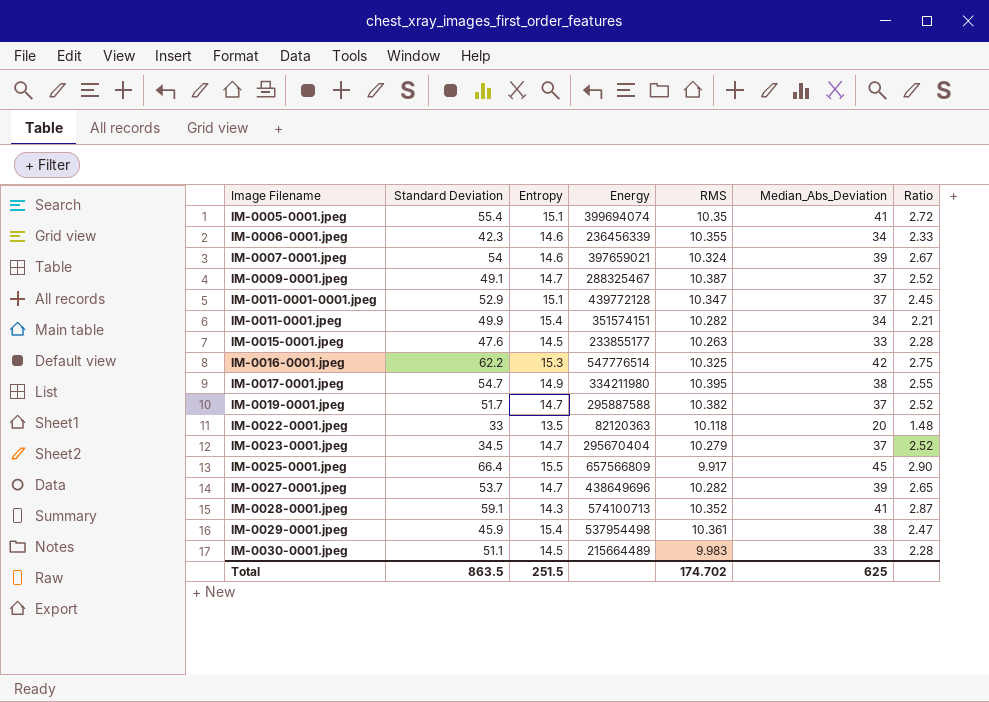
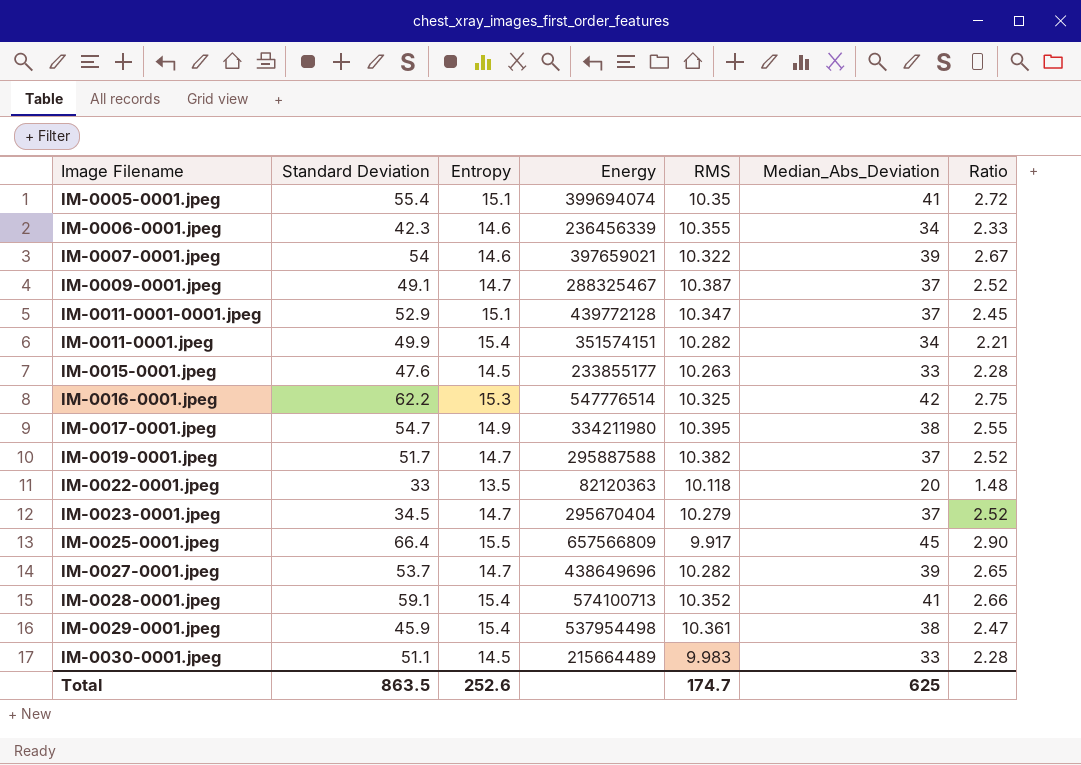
IM-0007-0001.jpeg | RMS: 10.324 -> 10.322
IM-0028-0001.jpeg | Entropy: 14.3 -> 15.4
IM-0028-0001.jpeg | Ratio: 2.87 -> 2.66
Total | Entropy: 251.5 -> 252.6
Total | RMS: 174.702 -> 174.7

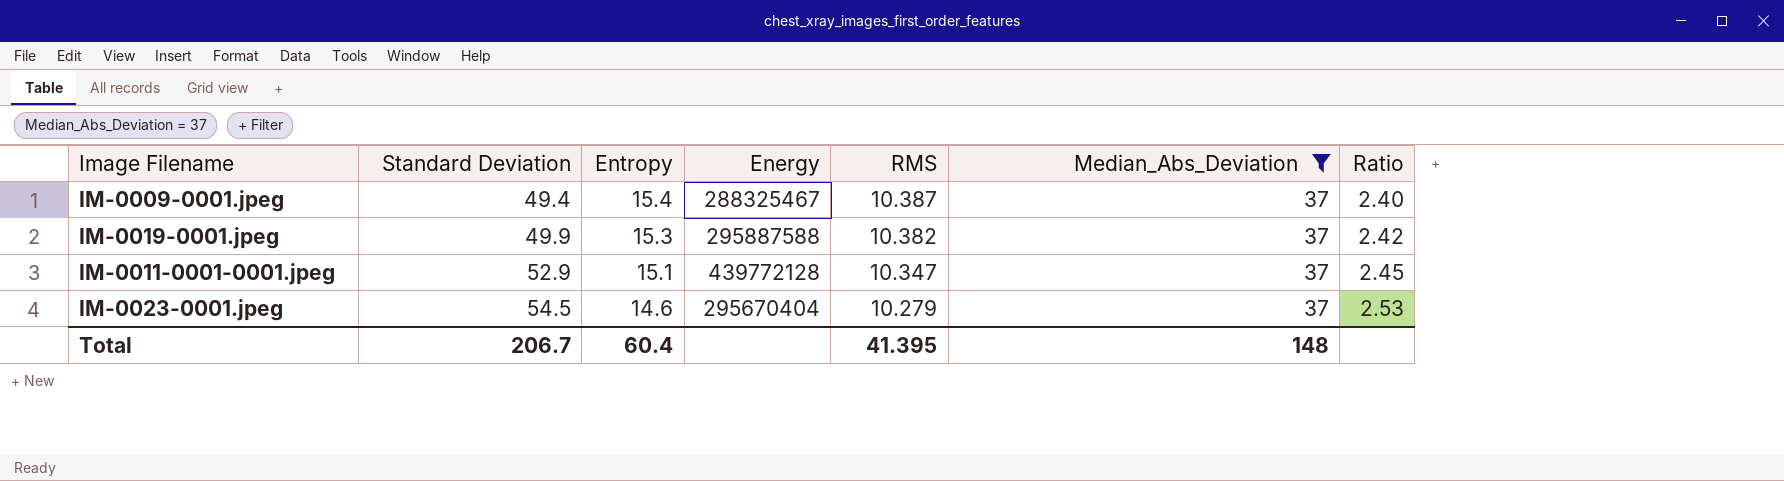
filter: none -> Median_Abs_Deviation = 37
row order: Image Filename ascending -> Standard Deviation ascending
IM-0009-0001.jpeg | Standard Deviation: 49.1 -> 49.4
IM-0009-0001.jpeg | Entropy: 14.7 -> 15.4
IM-0009-0001.jpeg | Ratio: 2.52 -> 2.40
IM-0019-0001.jpeg | Standard Deviation: 51.7 -> 49.9
IM-0019-0001.jpeg | Entropy: 14.7 -> 15.3
IM-0019-0001.jpeg | Ratio: 2.52 -> 2.42
IM-0023-0001.jpeg | Standard Deviation: 34.5 -> 54.5
IM-0023-0001.jpeg | Entropy: 14.7 -> 14.6
IM-0023-0001.jpeg | Ratio: 2.52 -> 2.53
Total | Standard Deviation: 863.5 -> 206.7
Total | Entropy: 252.6 -> 60.4
Total | RMS: 174.7 -> 41.395
Total | Median_Abs_Deviation: 625 -> 148

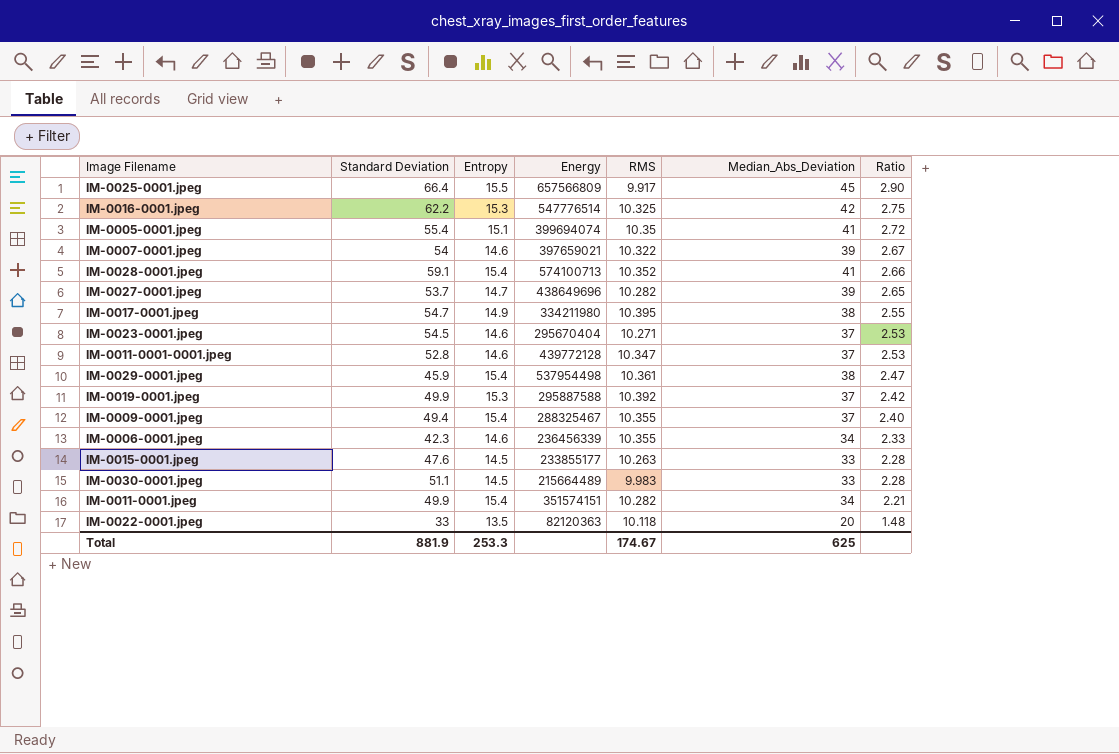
filter: Median_Abs_Deviation = 37 -> none
row order: Standard Deviation ascending -> Ratio descending
IM-0023-0001.jpeg | RMS: 10.279 -> 10.271
IM-0011-0001-0001.jpeg | Standard Deviation: 52.9 -> 52.8
IM-0011-0001-0001.jpeg | Entropy: 15.1 -> 14.6
IM-0011-0001-0001.jpeg | Ratio: 2.45 -> 2.53
IM-0019-0001.jpeg | RMS: 10.382 -> 10.392
IM-0009-0001.jpeg | RMS: 10.387 -> 10.355
Total | Standard Deviation: 206.7 -> 881.9
Total | Entropy: 60.4 -> 253.3
Total | RMS: 41.395 -> 174.67
Total | Median_Abs_Deviation: 148 -> 625

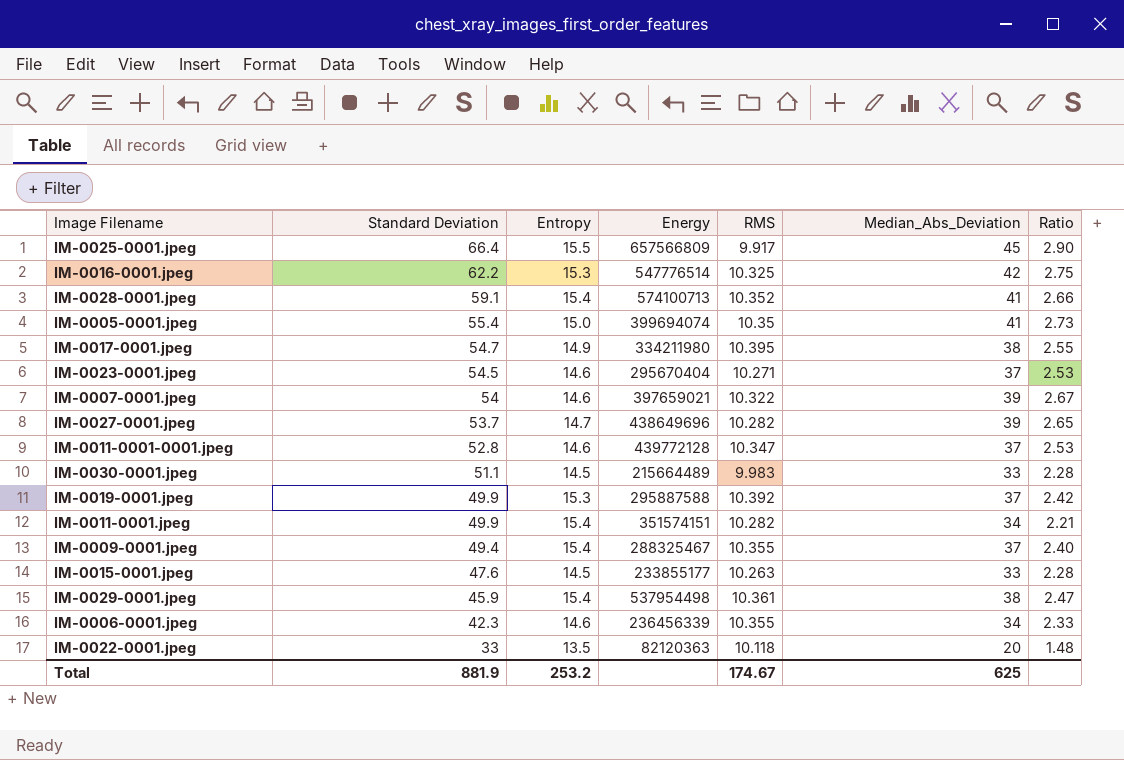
row order: Ratio descending -> Standard Deviation descending
IM-0005-0001.jpeg | Entropy: 15.1 -> 15.0
IM-0005-0001.jpeg | Ratio: 2.72 -> 2.73
Total | Entropy: 253.3 -> 253.2

